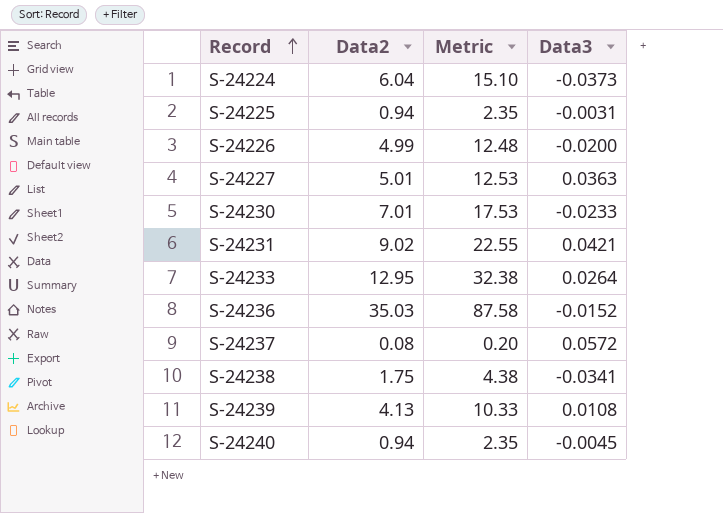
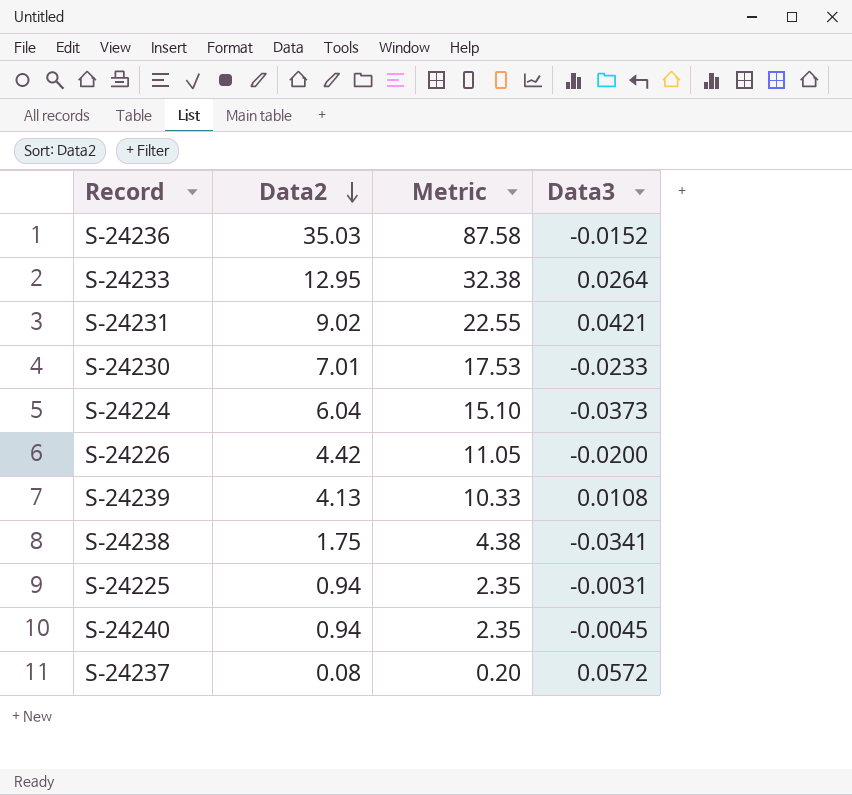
row order: Record ascending -> Data2 descending
row S-24227: 5.01 | 12.53 | 0.0363 -> none
S-24226 | Data2: 4.99 -> 4.42
S-24226 | Metric: 12.48 -> 11.05

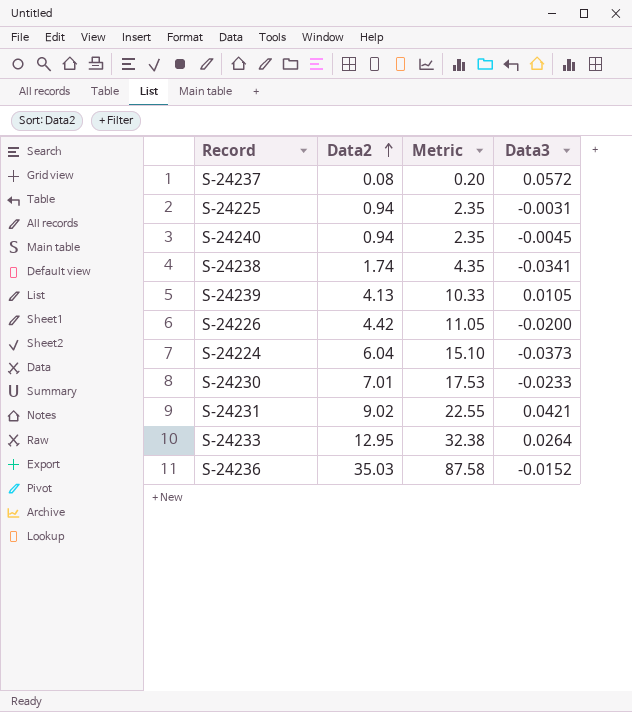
row order: Data2 descending -> Data2 ascending
S-24238 | Data2: 1.75 -> 1.74
S-24238 | Metric: 4.38 -> 4.35
S-24239 | Data3: 0.0108 -> 0.0105

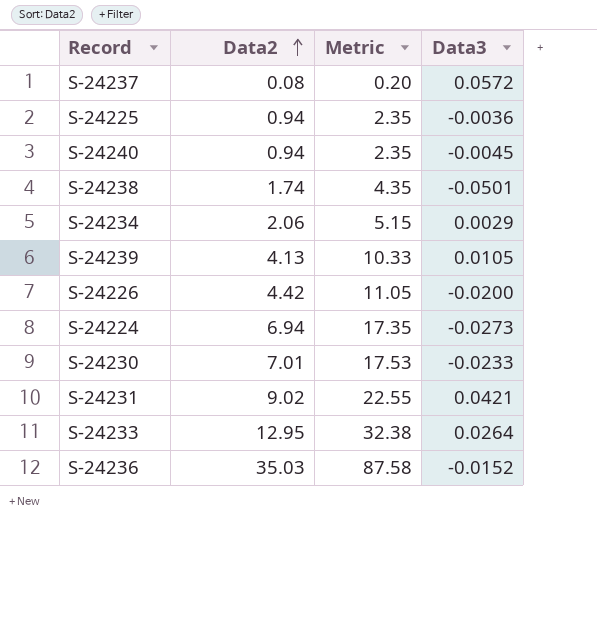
S-24225 | Data3: -0.0031 -> -0.0036
S-24238 | Data3: -0.0341 -> -0.0501
row S-24234: none -> 2.06 | 5.15 | 0.0029
S-24224 | Data2: 6.04 -> 6.94
S-24224 | Metric: 15.10 -> 17.35
S-24224 | Data3: -0.0373 -> -0.0273

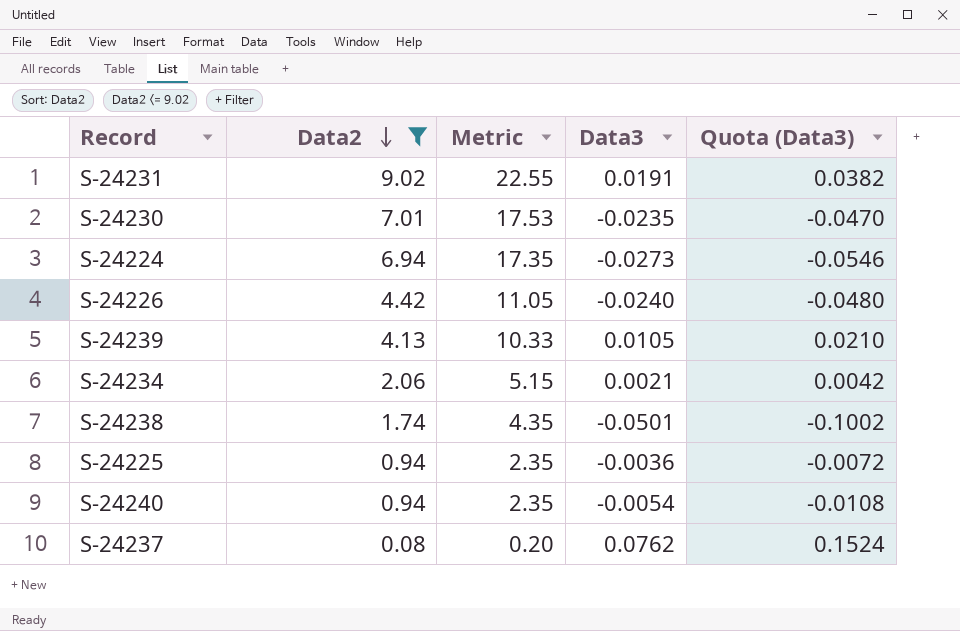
filter: none -> Data2 <= 9.02
row order: Data2 ascending -> Data2 descending
column Quota (Data3) | formula: none -> [Data3] * 2
S-24231 | Data3: 0.0421 -> 0.0191
S-24230 | Data3: -0.0233 -> -0.0235
S-24226 | Data3: -0.0200 -> -0.0240
S-24234 | Data3: 0.0029 -> 0.0021
S-24240 | Data3: -0.0045 -> -0.0054
S-24237 | Data3: 0.0572 -> 0.0762

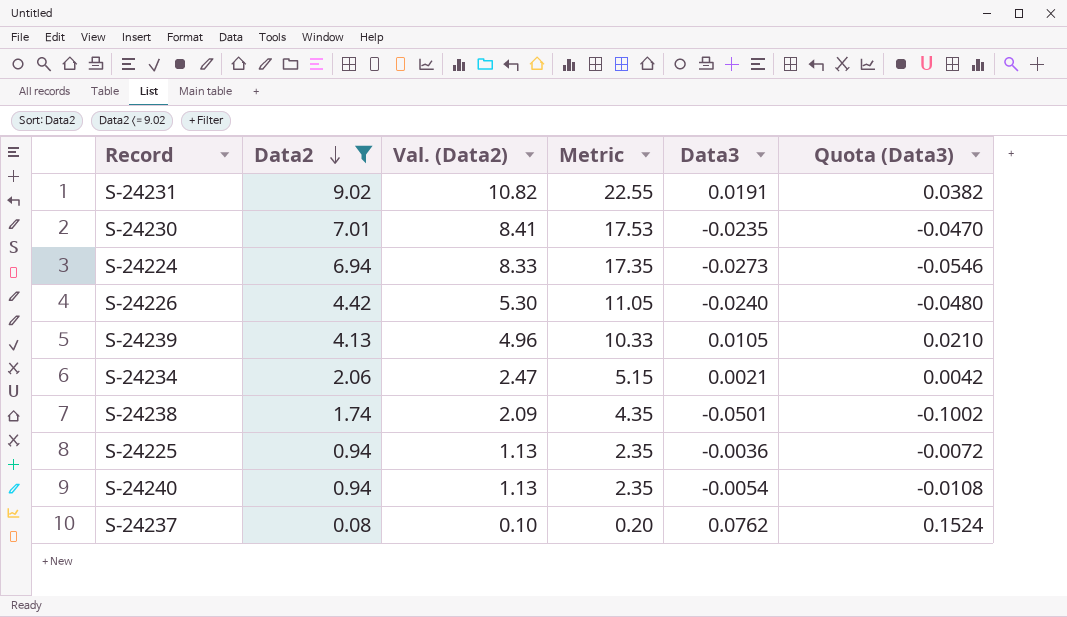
column Val. (Data2) | formula: none -> [Data2] * 1.2

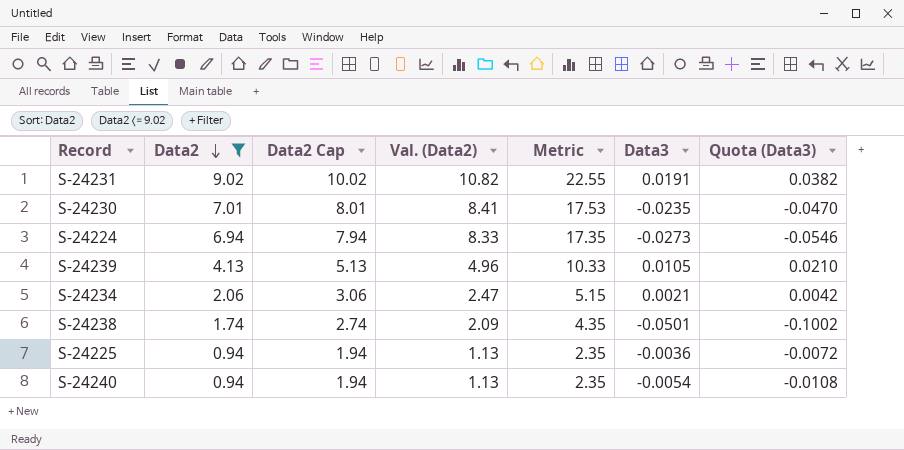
column Data2 Cap | formula: none -> [Data2] + 1
row S-24226: 4.42 | 5.30 | 11.05 | -0.0240 | -0.0480 -> none
row S-24237: 0.08 | 0.10 | 0.20 | 0.0762 | 0.1524 -> none

